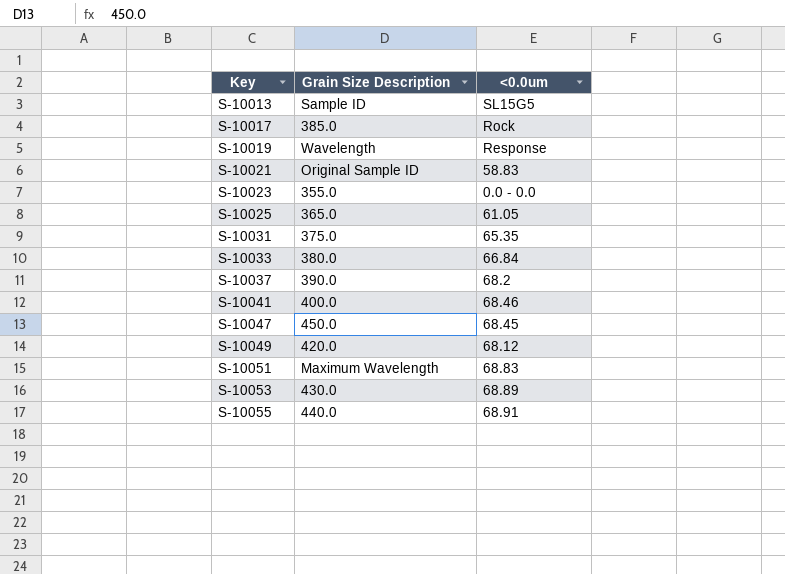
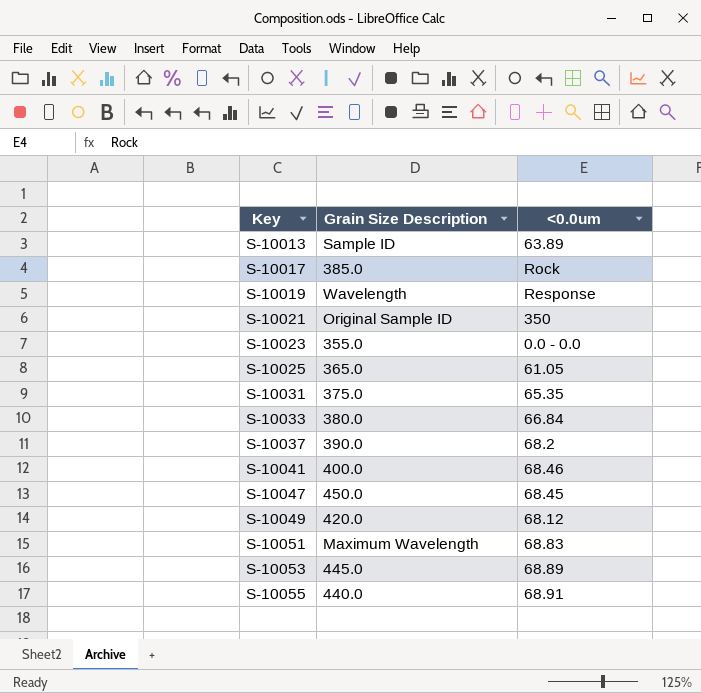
S-10013 | <0.0um: SL15G5 -> 63.89
S-10021 | <0.0um: 58.83 -> 350
S-10053 | Grain Size Description: 430.0 -> 445.0

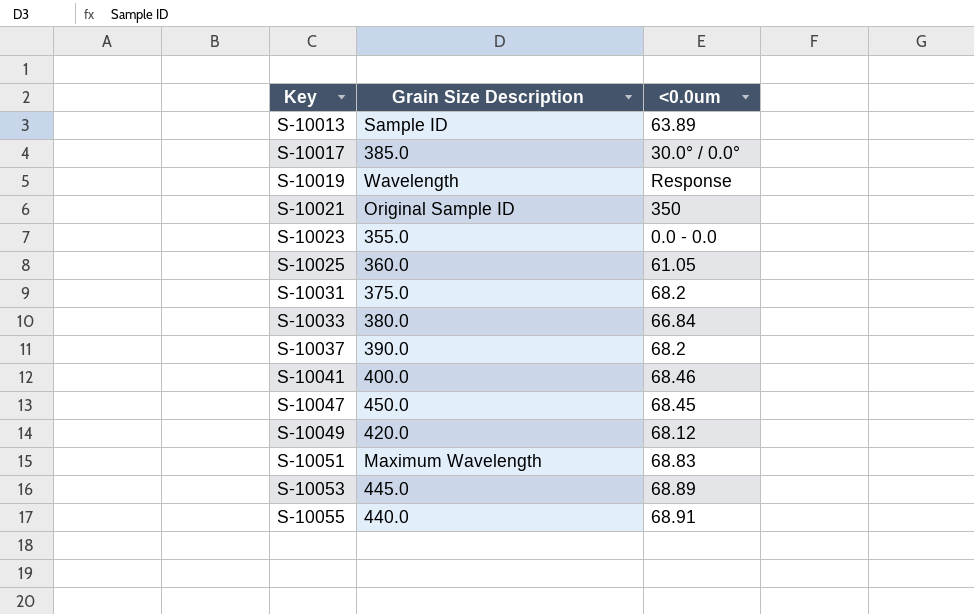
S-10017 | <0.0um: Rock -> 30.0° / 0.0°
S-10025 | Grain Size Description: 365.0 -> 360.0
S-10031 | <0.0um: 65.35 -> 68.2

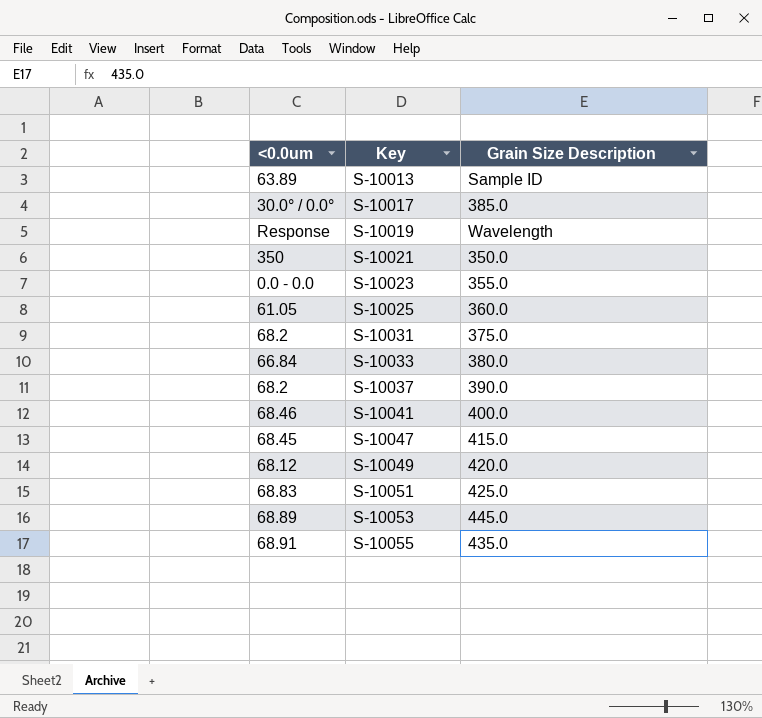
column <0.0um | position: 3 -> 1
S-10021 | Grain Size Description: Original Sample ID -> 350.0
S-10047 | Grain Size Description: 450.0 -> 415.0
S-10051 | Grain Size Description: Maximum Wavelength -> 425.0
S-10055 | Grain Size Description: 440.0 -> 435.0

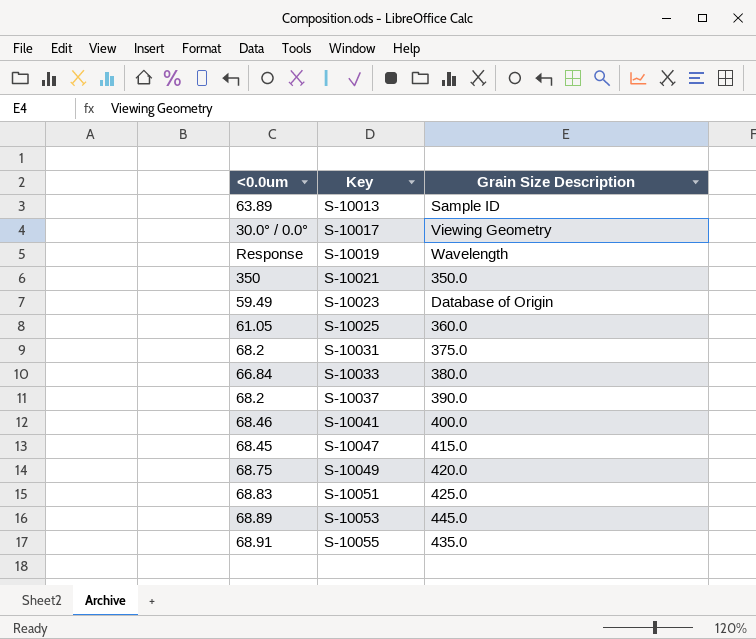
S-10017 | Grain Size Description: 385.0 -> Viewing Geometry
S-10023 | <0.0um: 0.0 - 0.0 -> 59.49
S-10023 | Grain Size Description: 355.0 -> Database of Origin
S-10049 | <0.0um: 68.12 -> 68.75

